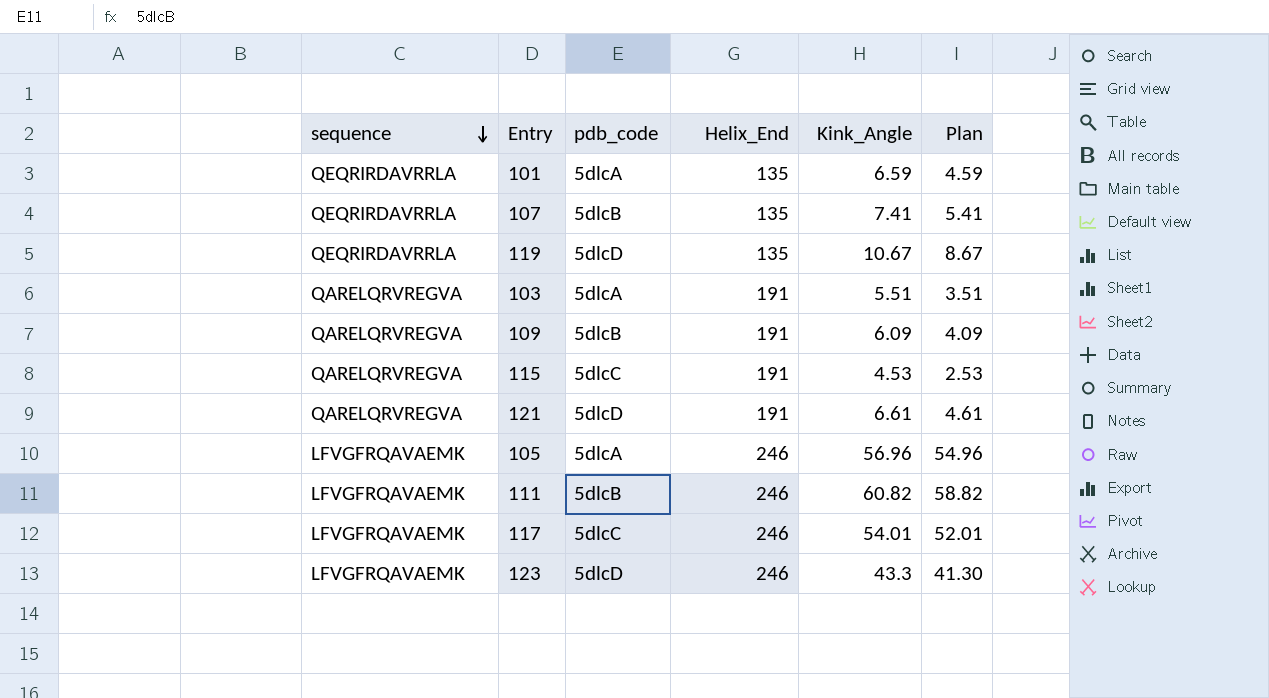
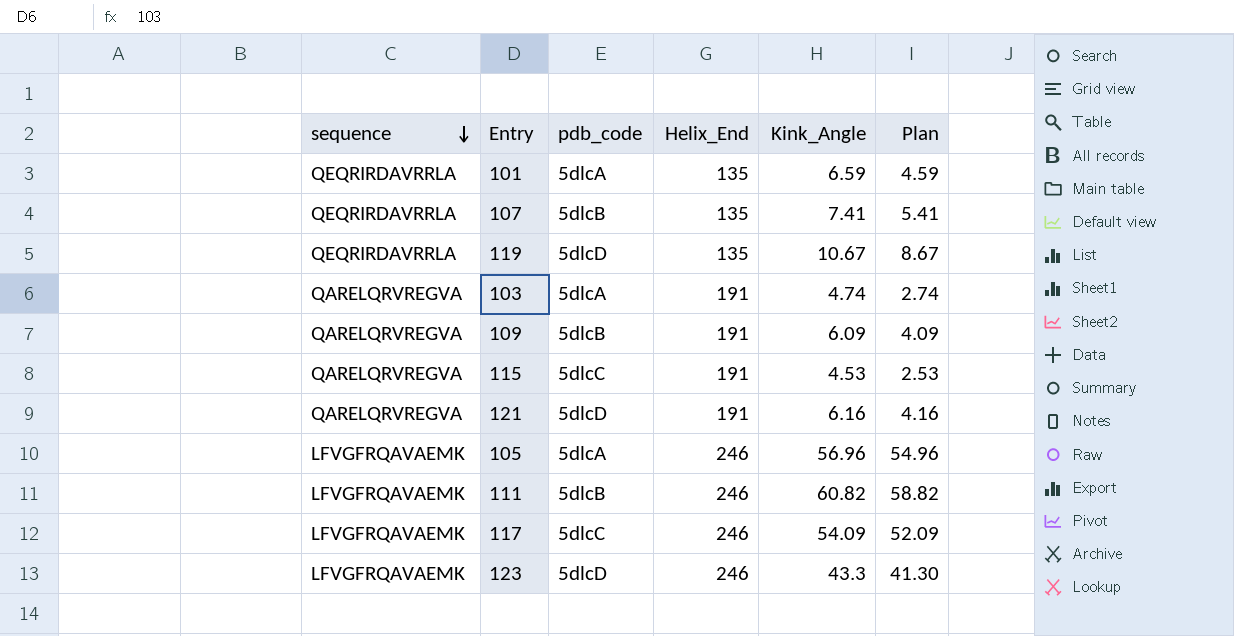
103 | Kink_Angle: 5.51 -> 4.74
103 | Plan: 3.51 -> 2.74
121 | Kink_Angle: 6.61 -> 6.16
121 | Plan: 4.61 -> 4.16
117 | Kink_Angle: 54.01 -> 54.09
117 | Plan: 52.01 -> 52.09

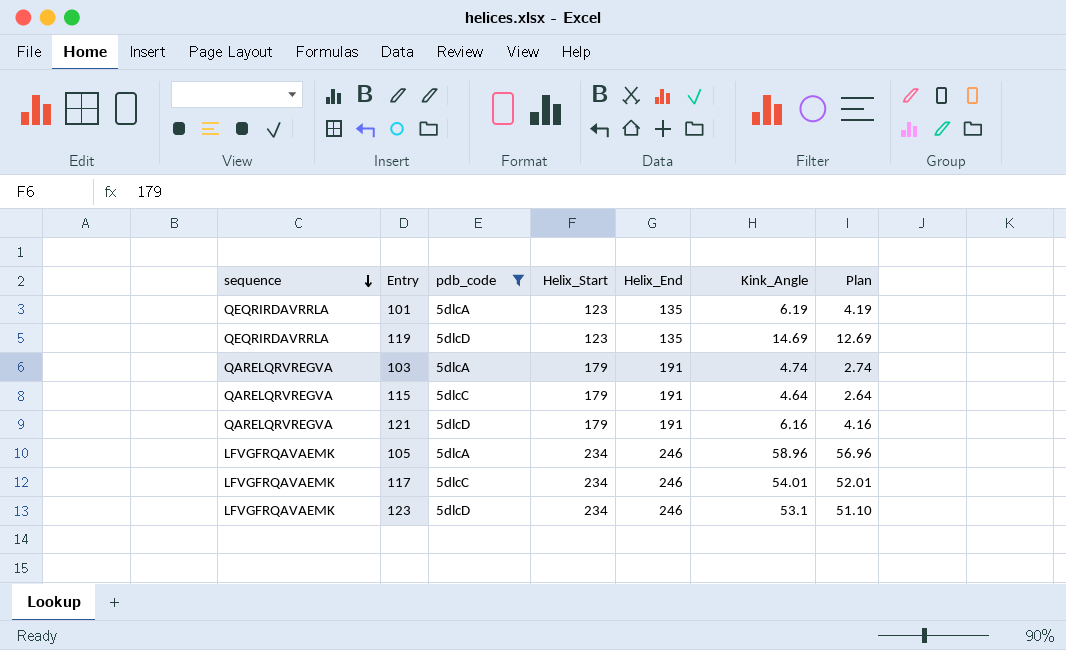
filter: none -> pdb_code != 5dlcB
column Helix_Start | position: none -> 4
101 | Kink_Angle: 6.59 -> 6.19
101 | Plan: 4.59 -> 4.19
119 | Kink_Angle: 10.67 -> 14.69
119 | Plan: 8.67 -> 12.69
115 | Kink_Angle: 4.53 -> 4.64
115 | Plan: 2.53 -> 2.64
105 | Kink_Angle: 56.96 -> 58.96
105 | Plan: 54.96 -> 56.96
117 | Kink_Angle: 54.09 -> 54.01
117 | Plan: 52.09 -> 52.01
123 | Kink_Angle: 43.3 -> 53.1
123 | Plan: 41.30 -> 51.10

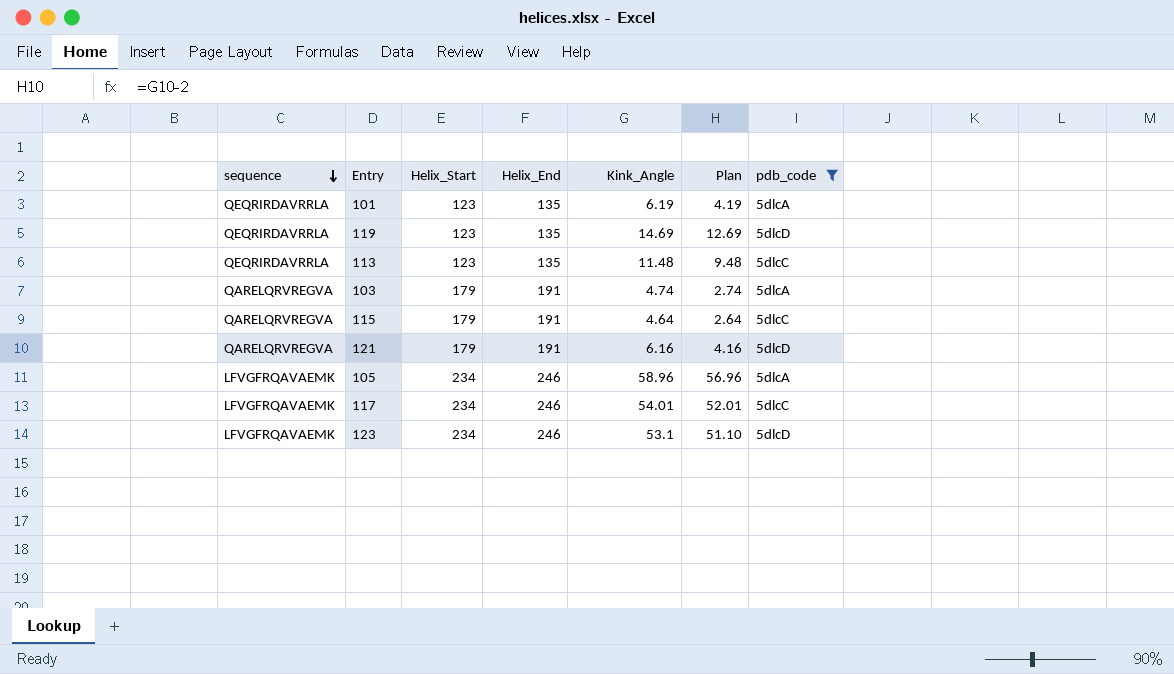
column pdb_code | position: 3 -> 7
row 113: none -> QEQRIRDAVRRLA | 123 | 135 | 11.48 | 9.48 | 5dlcC

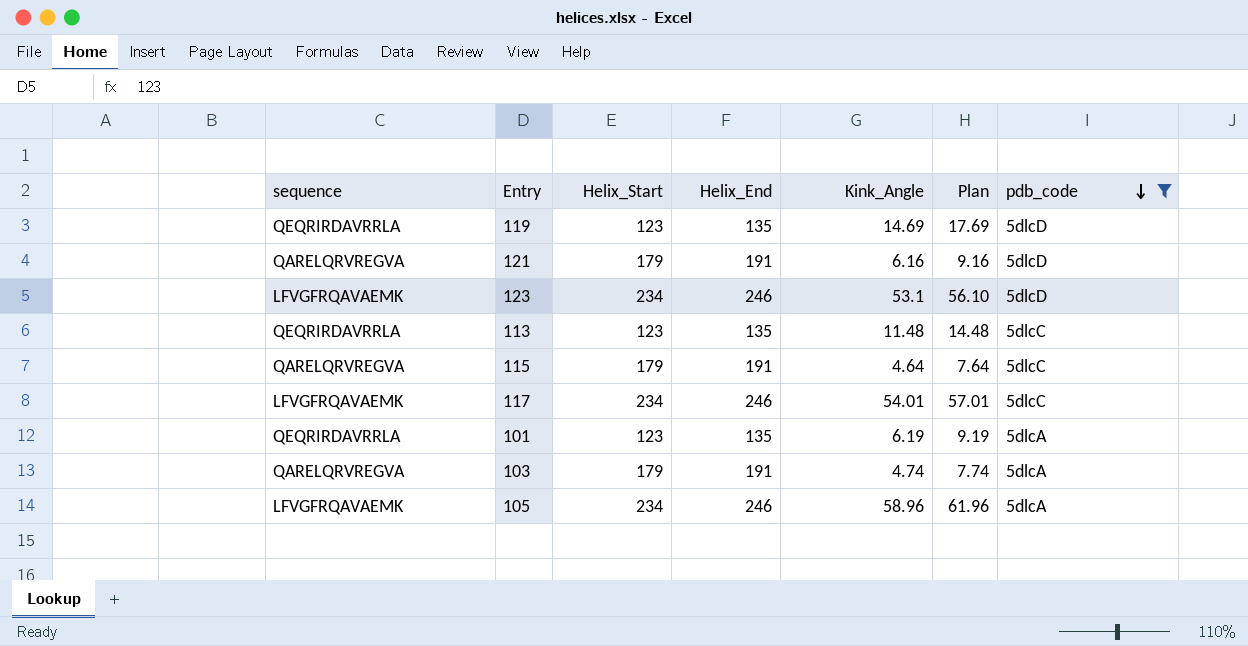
row order: sequence descending -> pdb_code descending
column Plan | formula: [Kink_Angle] - 2 -> [Kink_Angle] + 3

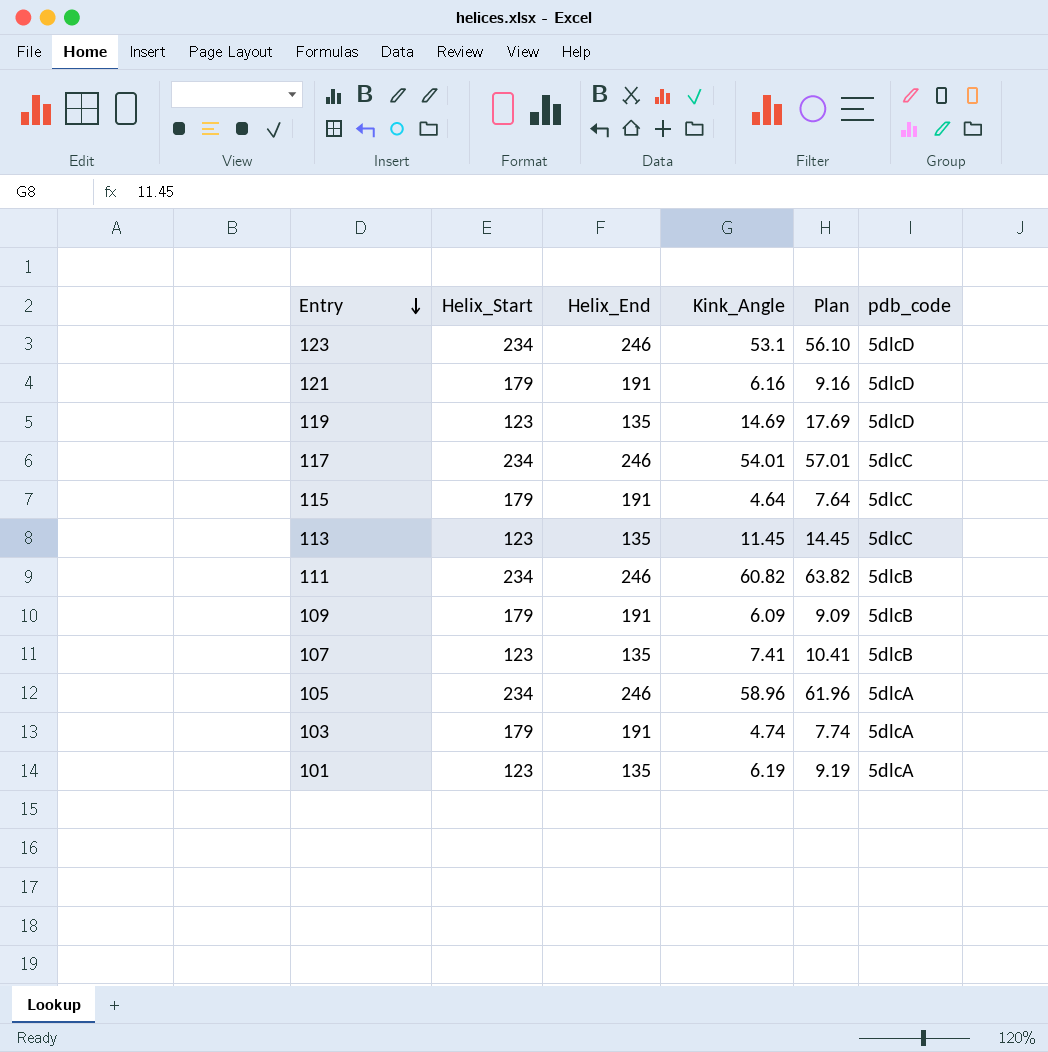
filter: pdb_code != 5dlcB -> none
row order: pdb_code descending -> Entry descending
column sequence | position: 1 -> none
113 | Kink_Angle: 11.48 -> 11.45
113 | Plan: 14.48 -> 14.45

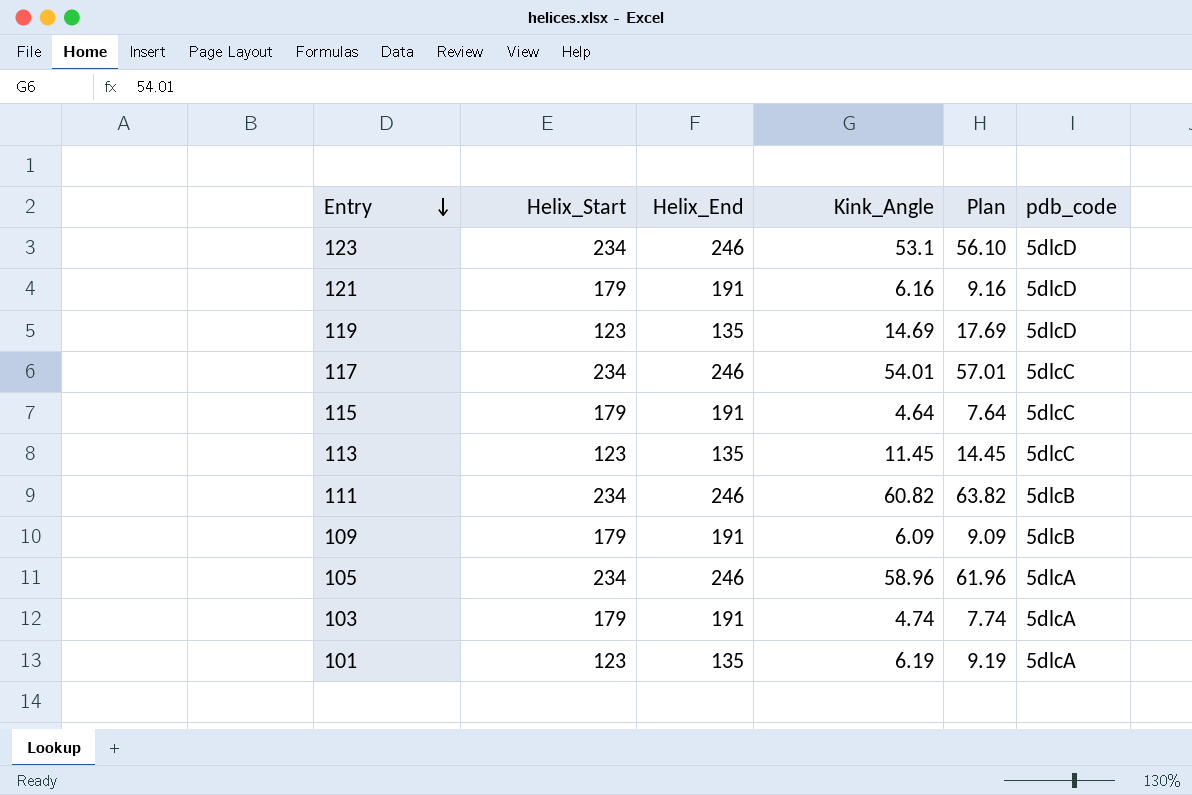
row 107: 123 | 135 | 7.41 | 10.41 | 5dlcB -> none

